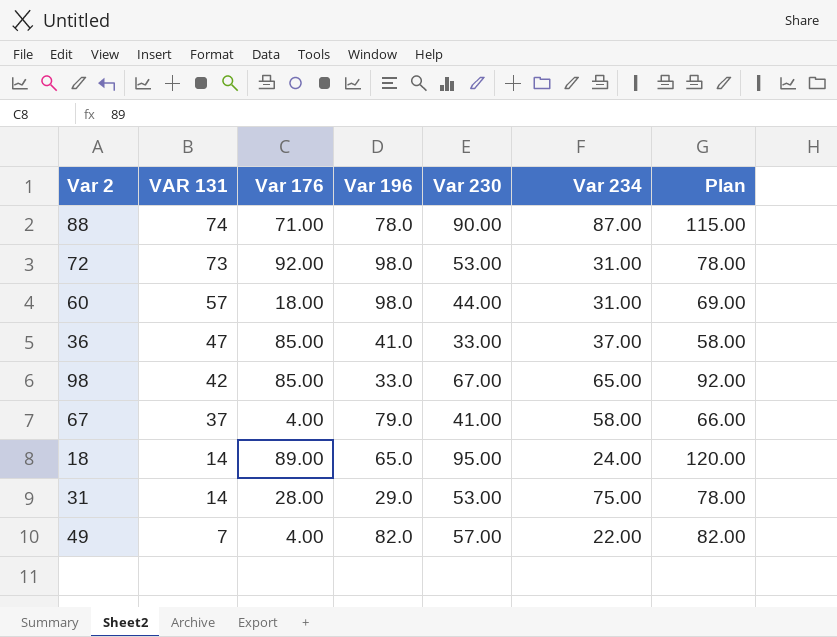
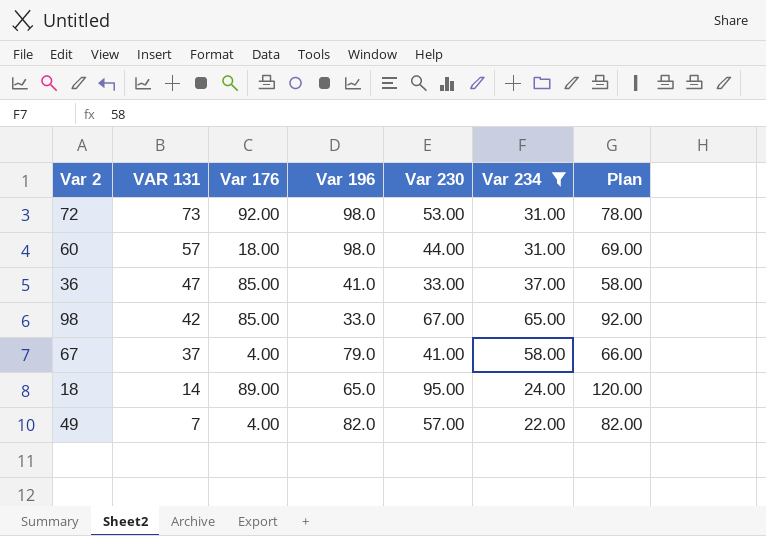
filter: none -> Var 234 <= 65.00

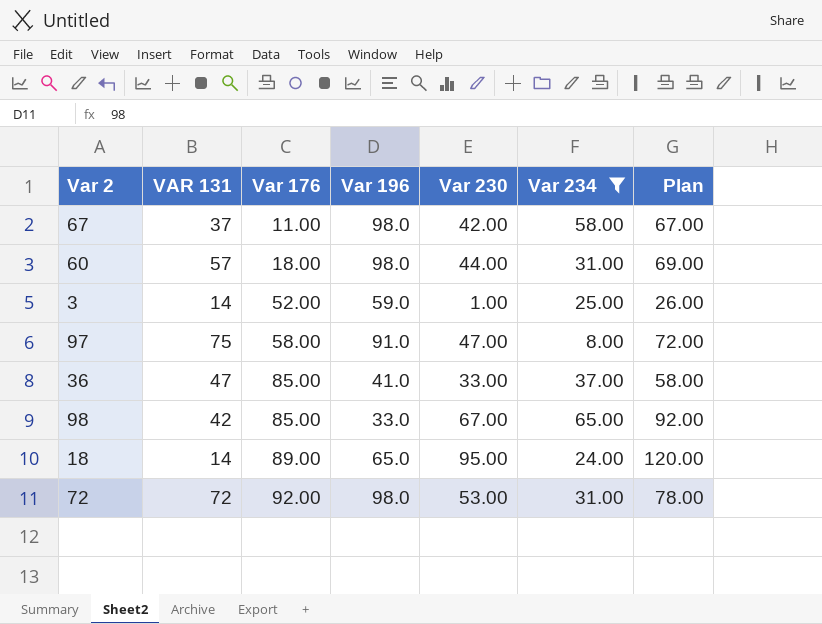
row order: VAR 131 descending -> Var 176 ascending
row 49: 7 | 4.00 | 82.0 | 57.00 | 22.00 | 82.00 -> none
67 | Var 176: 4.00 -> 11.00
67 | Var 196: 79.0 -> 98.0
67 | Var 230: 41.00 -> 42.00
67 | Plan: 66.00 -> 67.00
row 3: none -> 14 | 52.00 | 59.0 | 1.00 | 25.00 | 26.00
row 97: none -> 75 | 58.00 | 91.0 | 47.00 | 8.00 | 72.00
72 | VAR 131: 73 -> 72

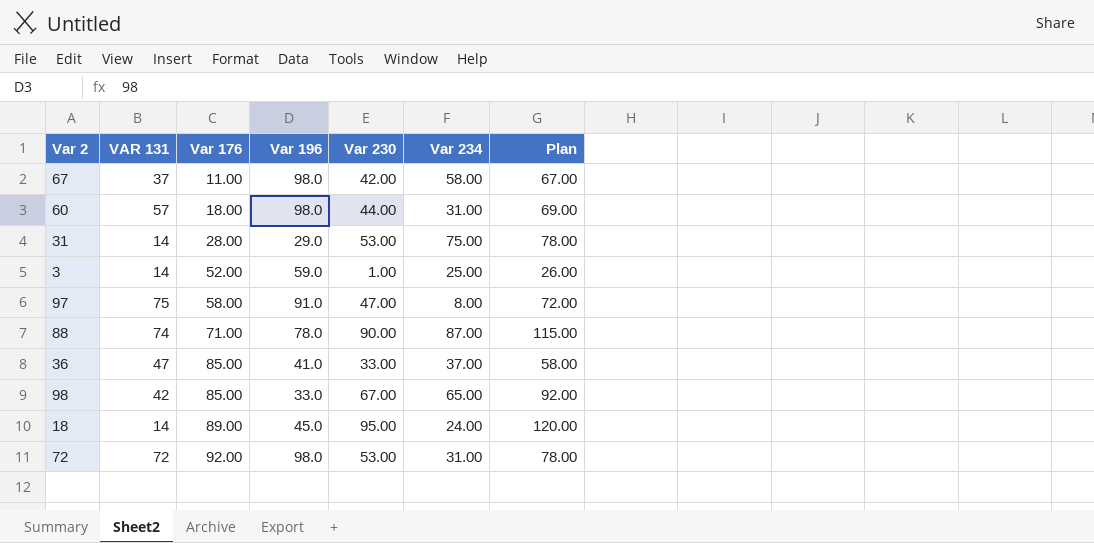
filter: Var 234 <= 65.00 -> none
18 | Var 196: 65.0 -> 45.0

